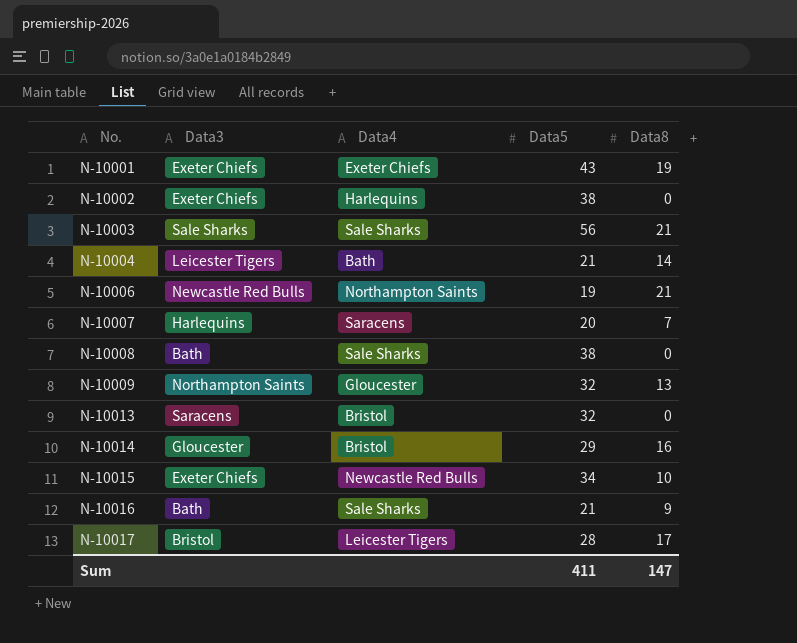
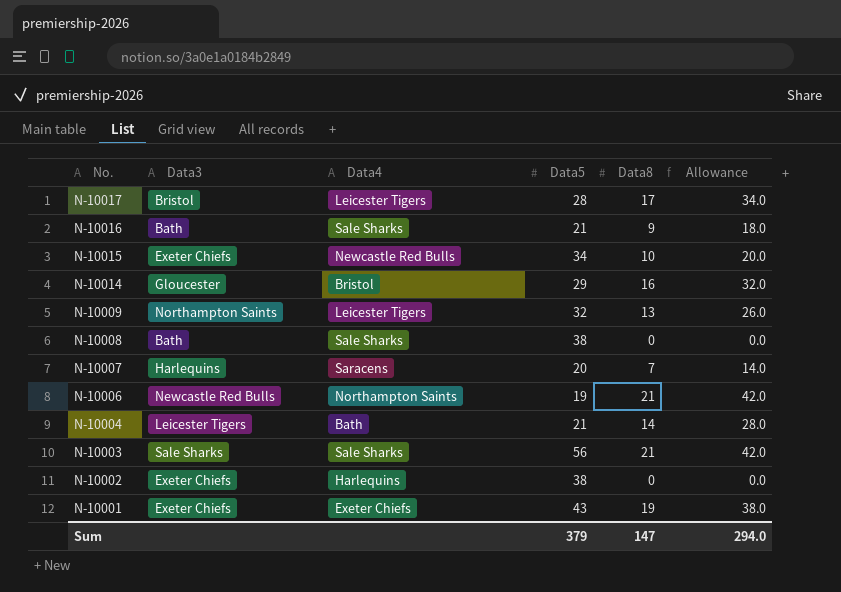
row order: No. ascending -> No. descending
column Allowance | formula: none -> [Data8] * 2
row N-10013: Saracens | Bristol | 32 | 0 -> none
N-10009 | Data4: Gloucester -> Leicester Tigers
Sum | Data5: 411 -> 379

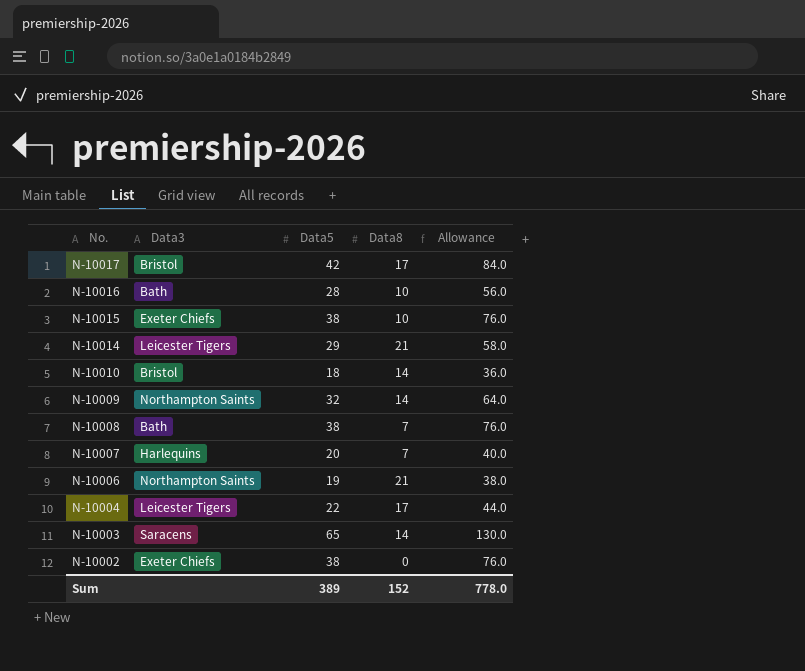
column Data4 | position: 3 -> none
column Allowance | formula: [Data8] * 2 -> [Data5] * 2
row N-10001: Exeter Chiefs | Exeter Chiefs | 43 | 19 | 38.0 -> none
N-10017 | Data5: 28 -> 42
N-10016 | Data5: 21 -> 28
N-10016 | Data8: 9 -> 10
N-10015 | Data5: 34 -> 38
N-10014 | Data3: Gloucester -> Leicester Tigers
N-10014 | Data8: 16 -> 21
row N-10010: none -> Bristol | 18 | 14 | 36.0
N-10009 | Data8: 13 -> 14
N-10008 | Data8: 0 -> 7
N-10006 | Data3: Newcastle Red Bulls -> Northampton Saints
N-10004 | Data5: 21 -> 22
N-10004 | Data8: 14 -> 17
N-10003 | Data3: Sale Sharks -> Saracens
N-10003 | Data5: 56 -> 65
N-10003 | Data8: 21 -> 14
Sum | Data5: 379 -> 389
Sum | Data8: 147 -> 152
Sum | Allowance: 294.0 -> 778.0

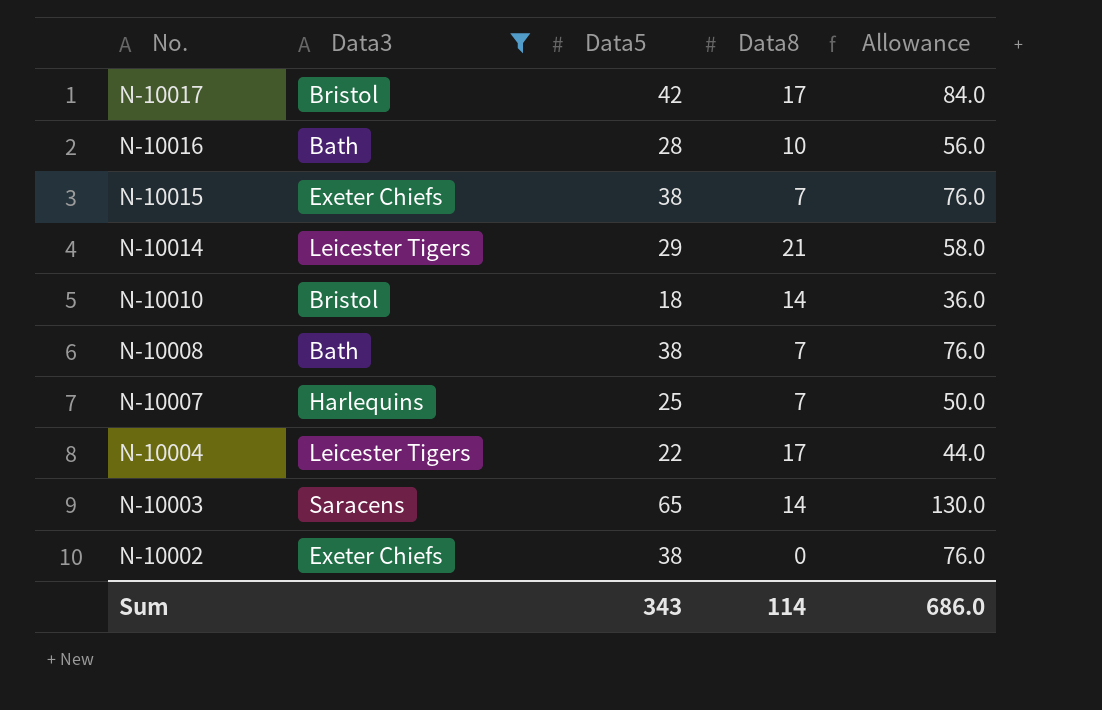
filter: none -> Data3 != Northampton Saints
N-10015 | Data8: 10 -> 7
N-10007 | Data5: 20 -> 25
N-10007 | Allowance: 40.0 -> 50.0
Sum | Data5: 389 -> 343
Sum | Data8: 152 -> 114
Sum | Allowance: 778.0 -> 686.0

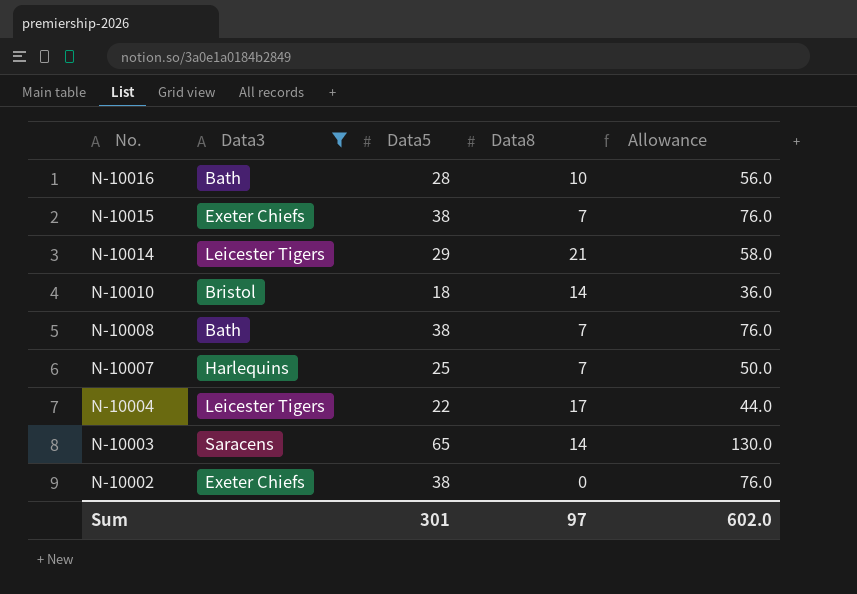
row N-10017: Bristol | 42 | 17 | 84.0 -> none
Sum | Data5: 343 -> 301
Sum | Data8: 114 -> 97
Sum | Allowance: 686.0 -> 602.0

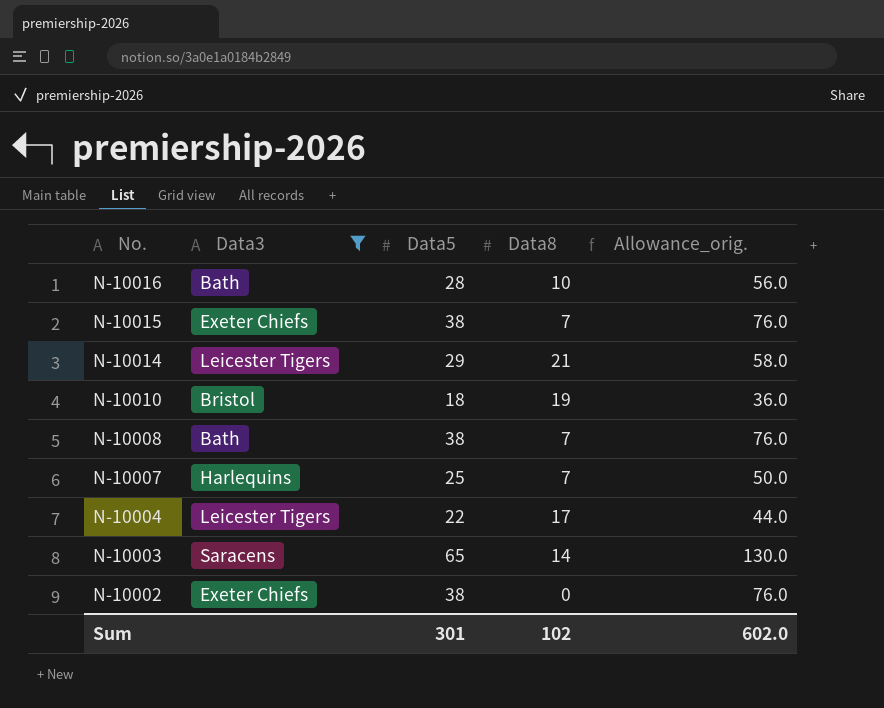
column name: Allowance -> Allowance_orig.
N-10010 | Data8: 14 -> 19
Sum | Data8: 97 -> 102

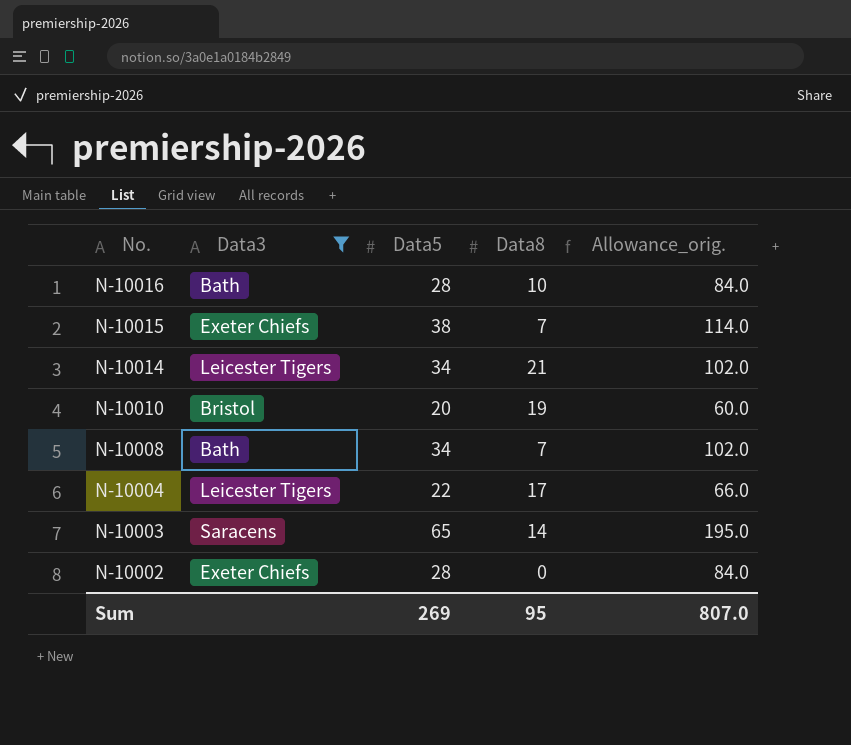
column Allowance_orig. | formula: [Data5] * 2 -> [Data5] * 3
row N-10007: Harlequins | 25 | 7 | 50.0 -> none
N-10014 | Data5: 29 -> 34
N-10010 | Data5: 18 -> 20
N-10008 | Data5: 38 -> 34
N-10002 | Data5: 38 -> 28
Sum | Data5: 301 -> 269
Sum | Data8: 102 -> 95
Sum | Allowance_orig.: 602.0 -> 807.0

